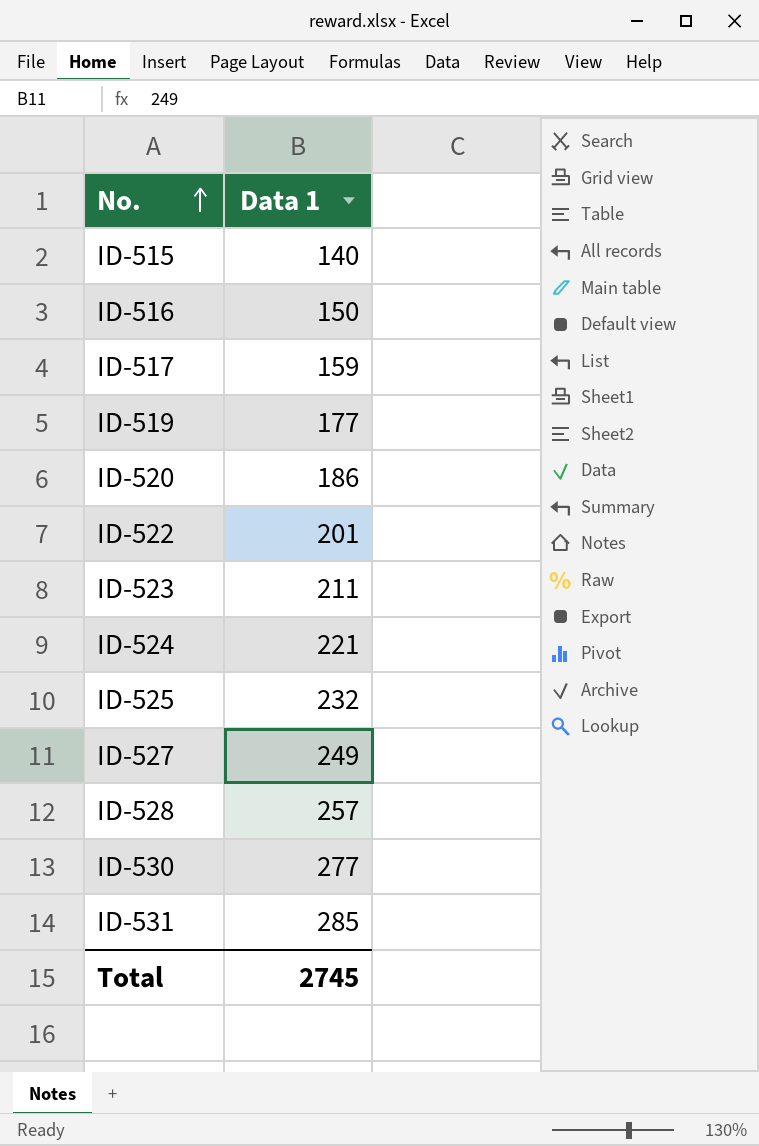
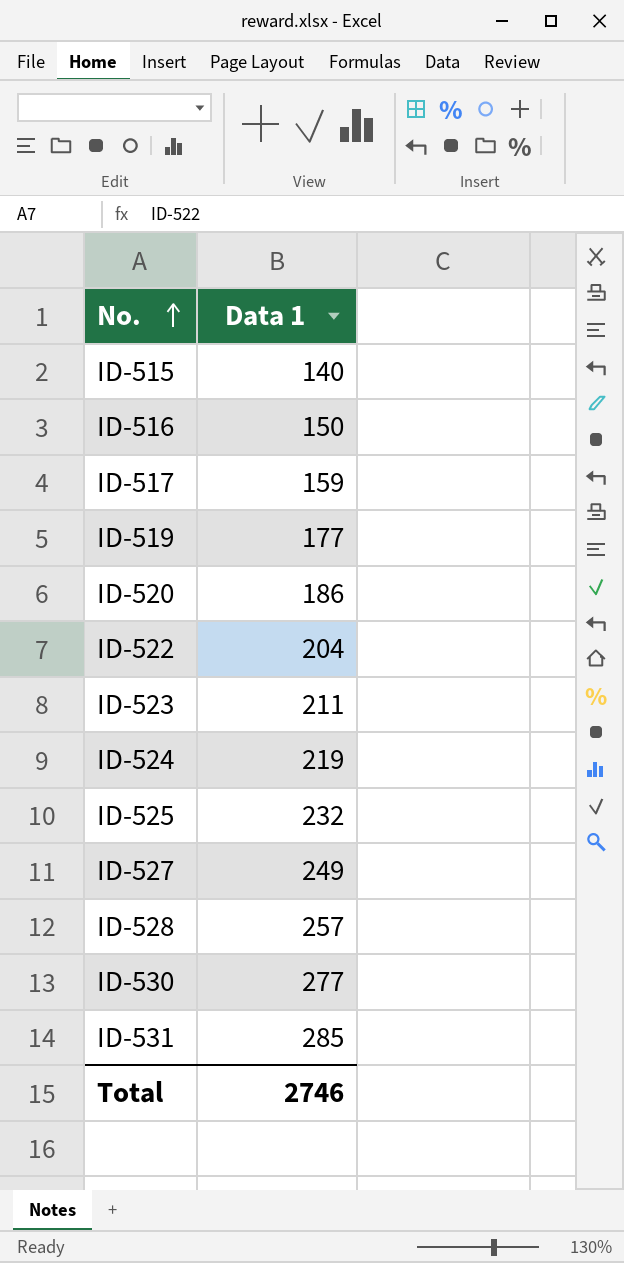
ID-522 | Data 1: 201 -> 204
ID-524 | Data 1: 221 -> 219
Total | Data 1: 2745 -> 2746

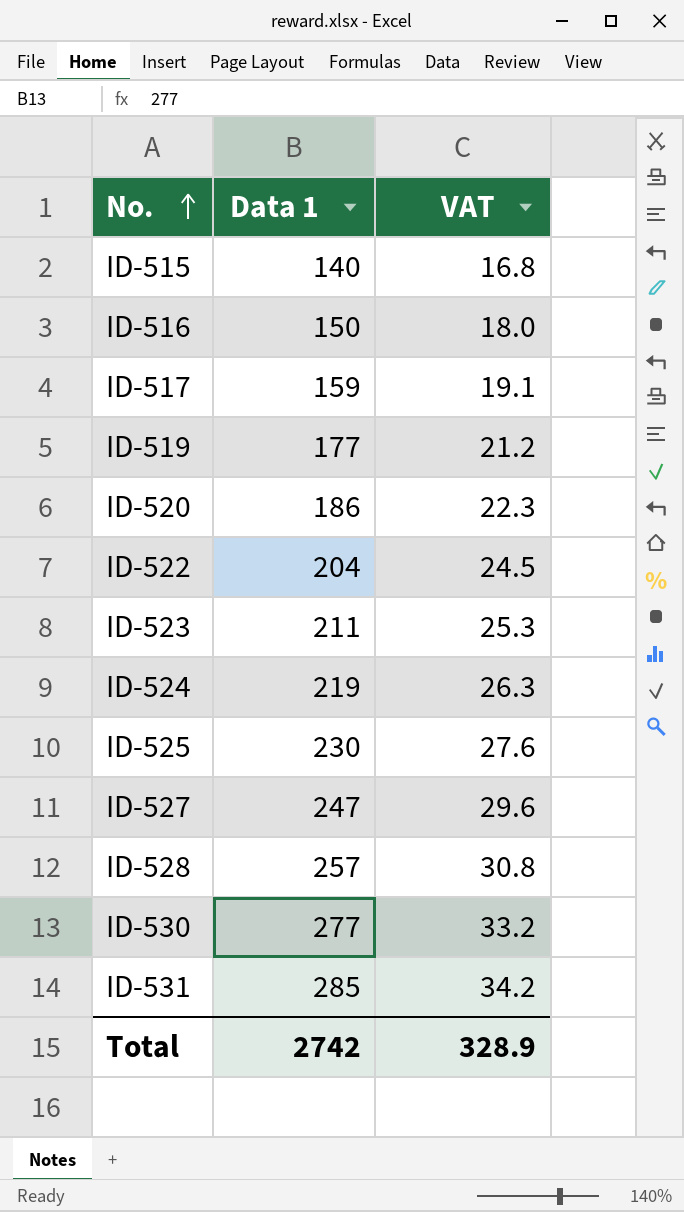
column VAT | formula: none -> [Data 1] * 0.12
ID-525 | Data 1: 232 -> 230
ID-527 | Data 1: 249 -> 247
Total | Data 1: 2746 -> 2742

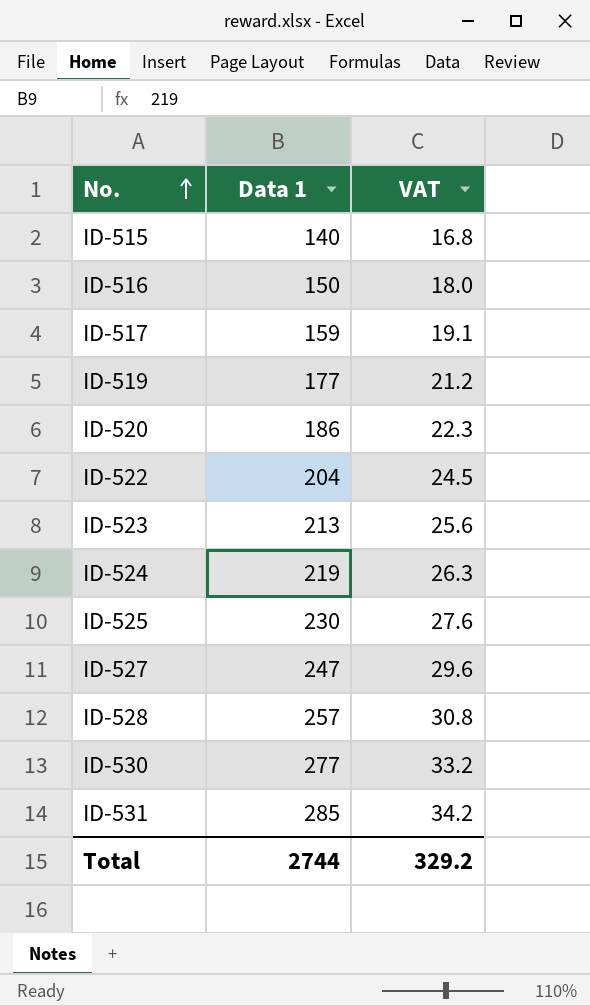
ID-523 | Data 1: 211 -> 213
ID-523 | VAT: 25.3 -> 25.6
Total | Data 1: 2742 -> 2744
Total | VAT: 328.9 -> 329.2

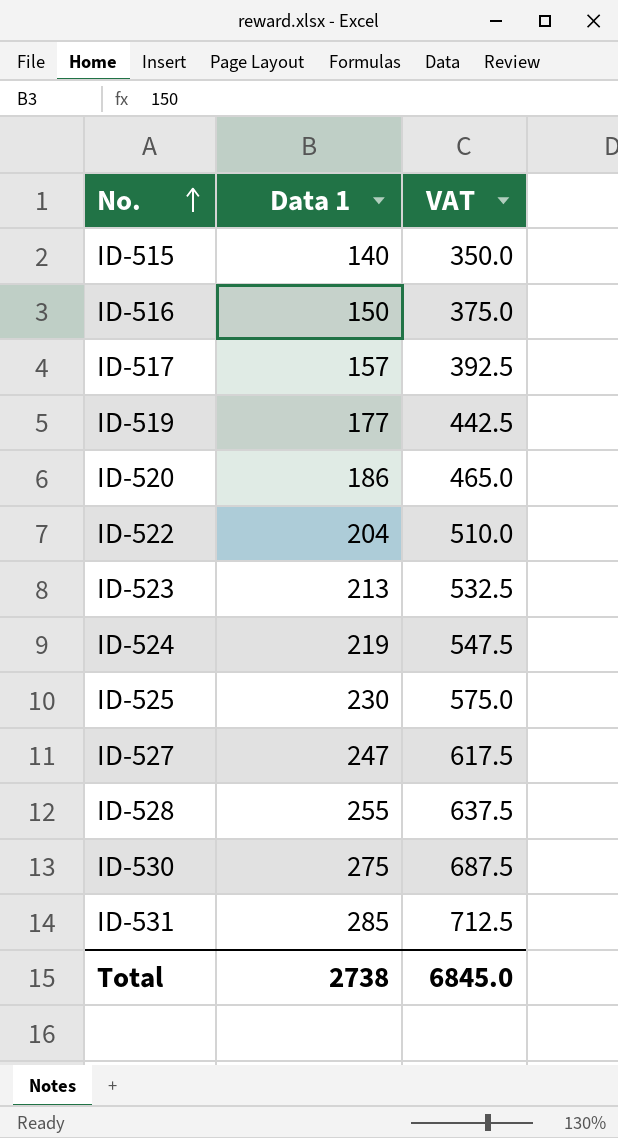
column VAT | formula: [Data 1] * 0.12 -> [Data 1] * 2.5
ID-517 | Data 1: 159 -> 157
ID-528 | Data 1: 257 -> 255
ID-530 | Data 1: 277 -> 275
Total | Data 1: 2744 -> 2738
Total | VAT: 329.2 -> 6845.0

